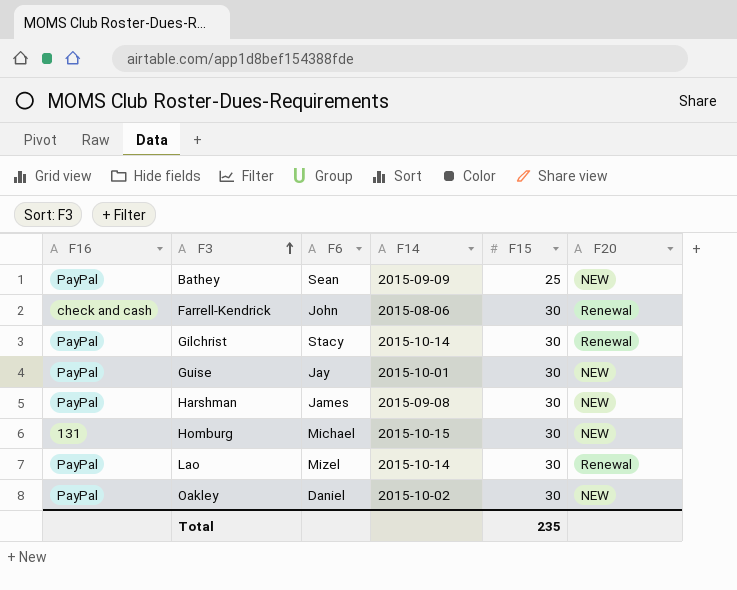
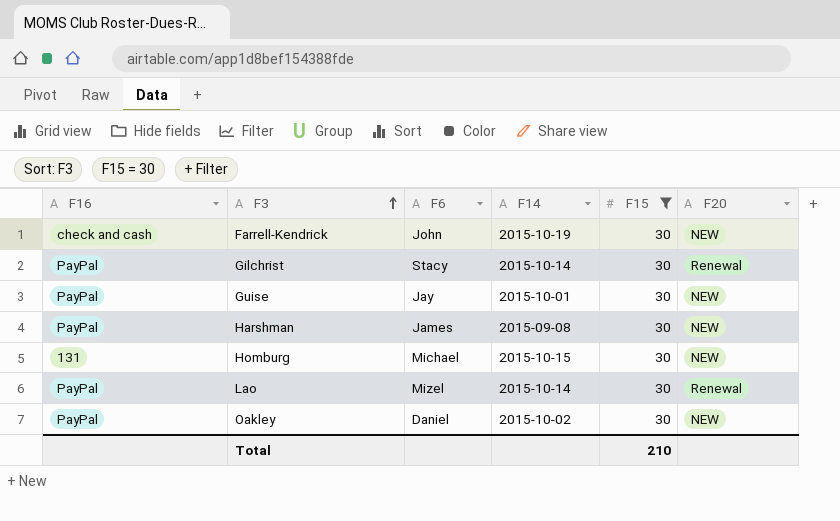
filter: none -> F15 = 30
Farrell-Kendrick | F14: 2015-08-06 -> 2015-10-19
Farrell-Kendrick | F20: Renewal -> NEW
Total | F15: 235 -> 210

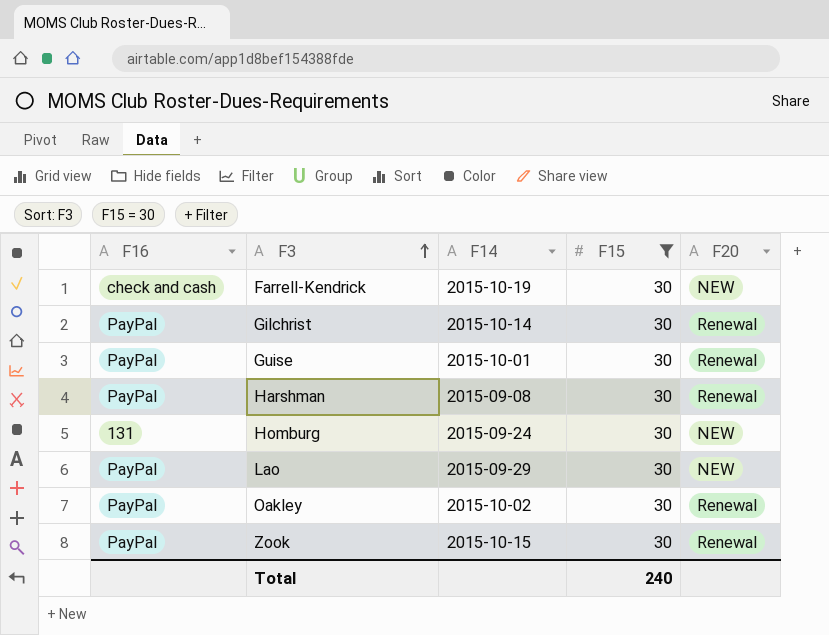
column F6 | position: 3 -> none
Guise | F20: NEW -> Renewal
Harshman | F20: NEW -> Renewal
Homburg | F14: 2015-10-15 -> 2015-09-24
Lao | F14: 2015-10-14 -> 2015-09-29
Lao | F20: Renewal -> NEW
Oakley | F20: NEW -> Renewal
row Zook: none -> PayPal | 2015-10-15 | 30 | Renewal
Total | F15: 210 -> 240

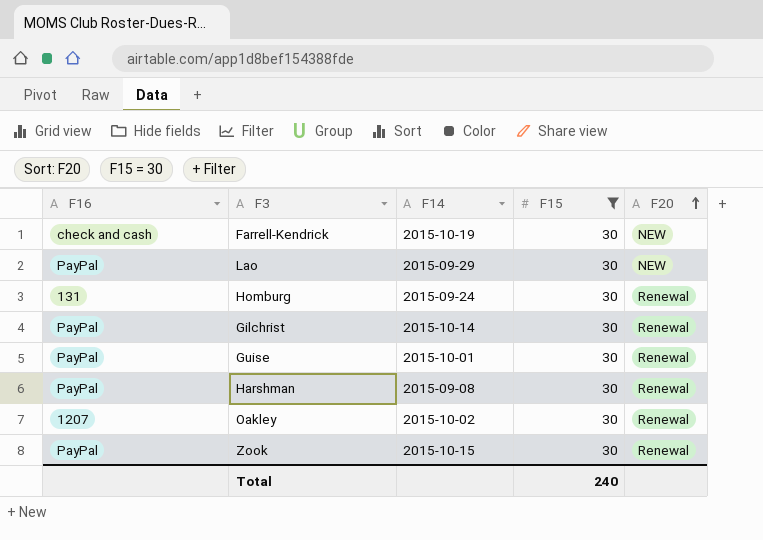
row order: F3 ascending -> F20 ascending
Homburg | F20: NEW -> Renewal
Oakley | F16: PayPal -> 1207

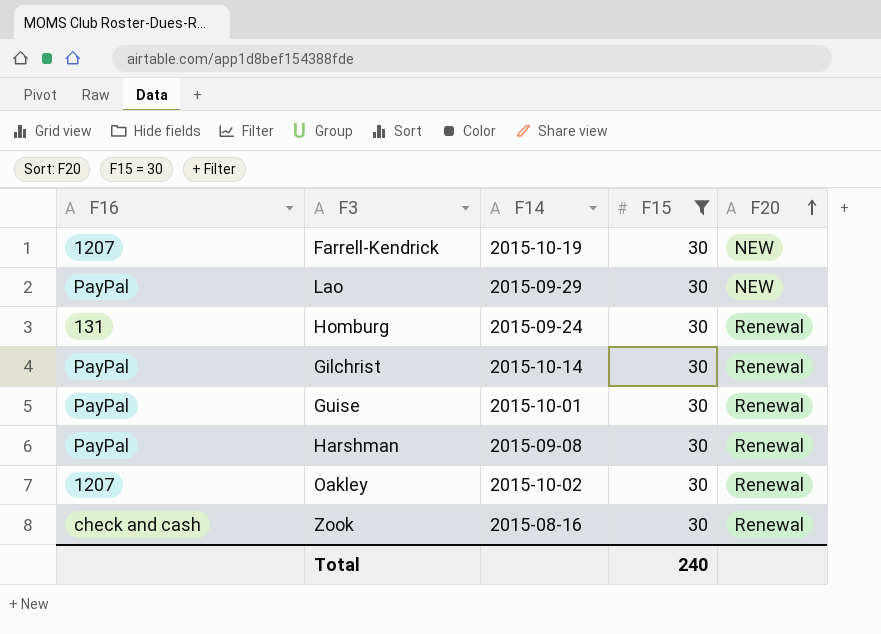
Farrell-Kendrick | F16: check and cash -> 1207
Zook | F16: PayPal -> check and cash
Zook | F14: 2015-10-15 -> 2015-08-16

